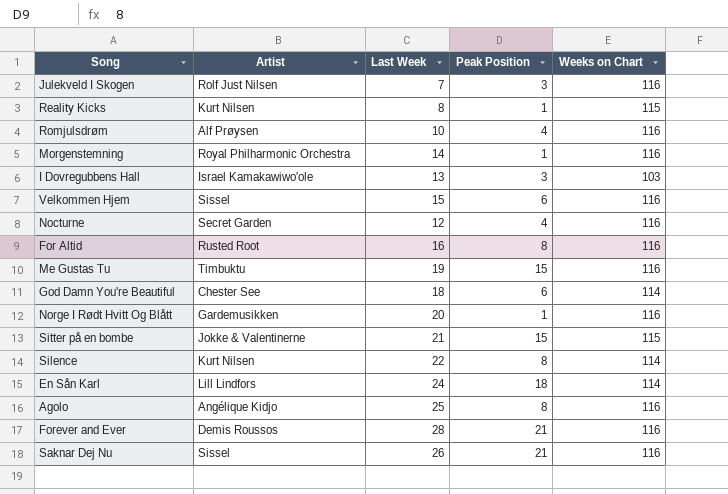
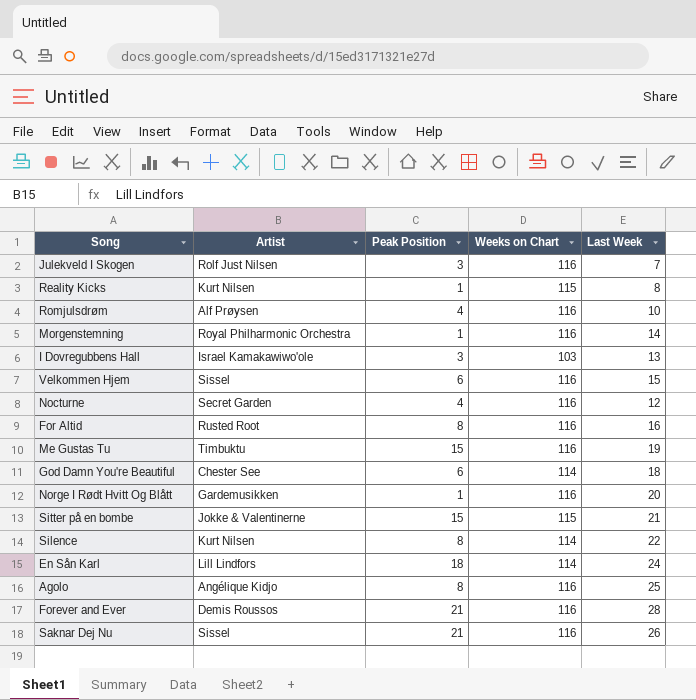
column Last Week | position: 3 -> 5

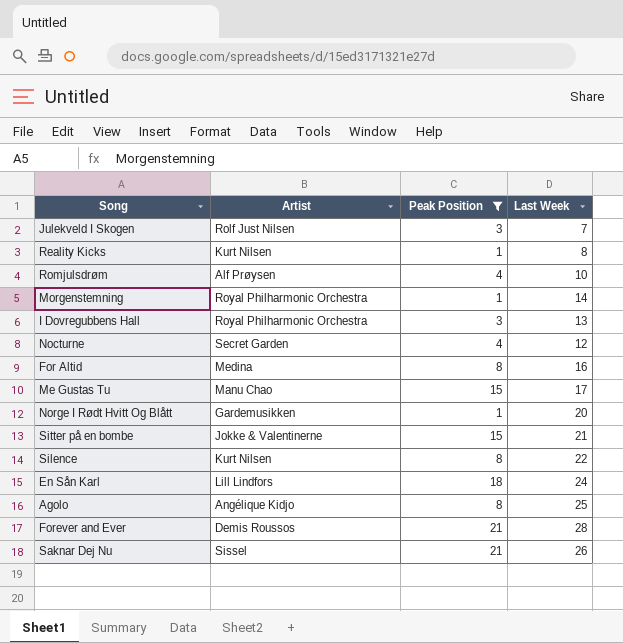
filter: none -> Peak Position != 6
column Weeks on Chart | position: 4 -> none
I Dovregubbens Hall | Artist: Israel Kamakawiwo'ole -> Royal Philharmonic Orchestra
For Altid | Artist: Rusted Root -> Medina
Me Gustas Tu | Artist: Timbuktu -> Manu Chao
Me Gustas Tu | Last Week: 19 -> 17

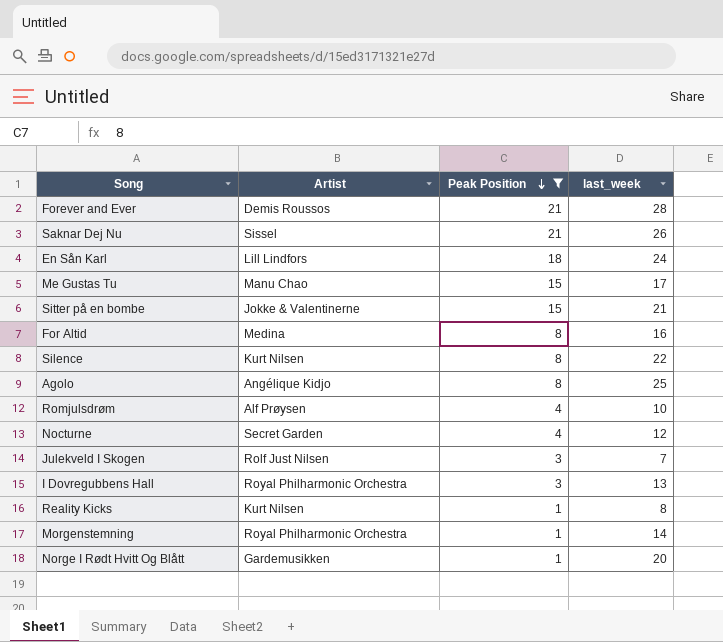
row order: none -> Peak Position descending
column name: Last Week -> last_week

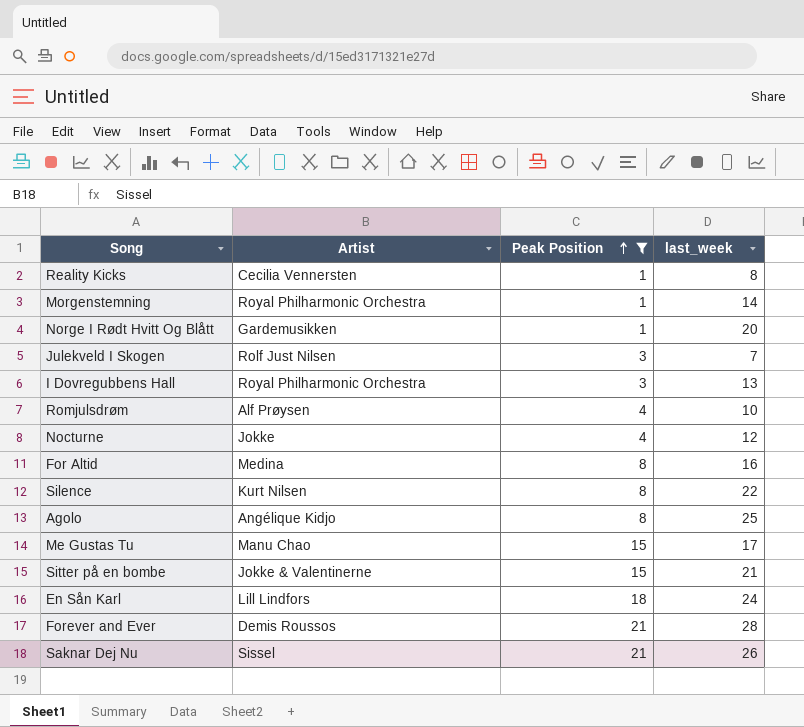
row order: Peak Position descending -> Peak Position ascending
Reality Kicks | Artist: Kurt Nilsen -> Cecilia Vennersten
Nocturne | Artist: Secret Garden -> Jokke

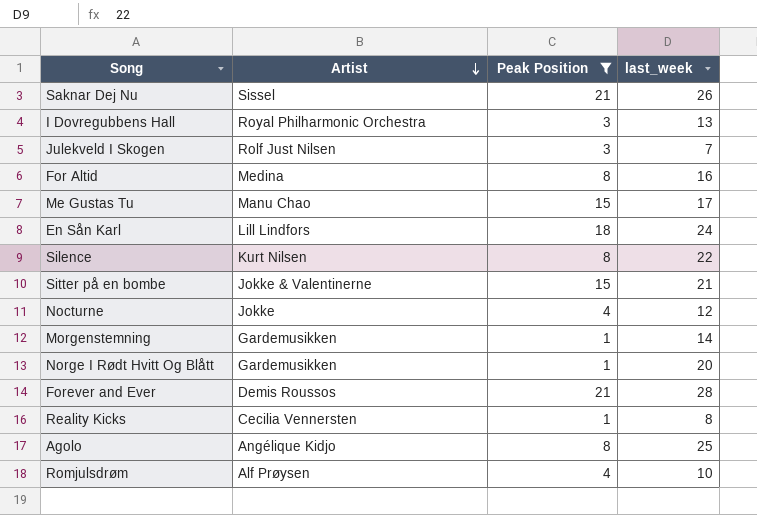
row order: Peak Position ascending -> Artist descending
Morgenstemning | Artist: Royal Philharmonic Orchestra -> Gardemusikken

